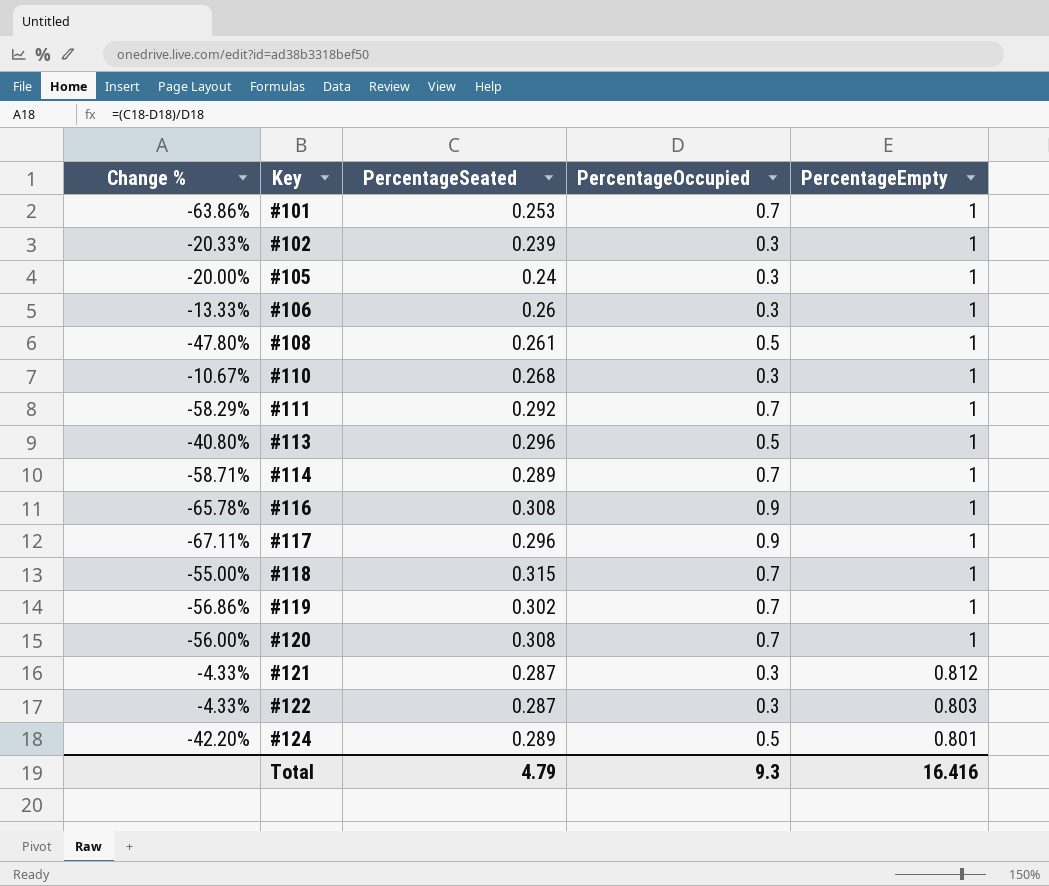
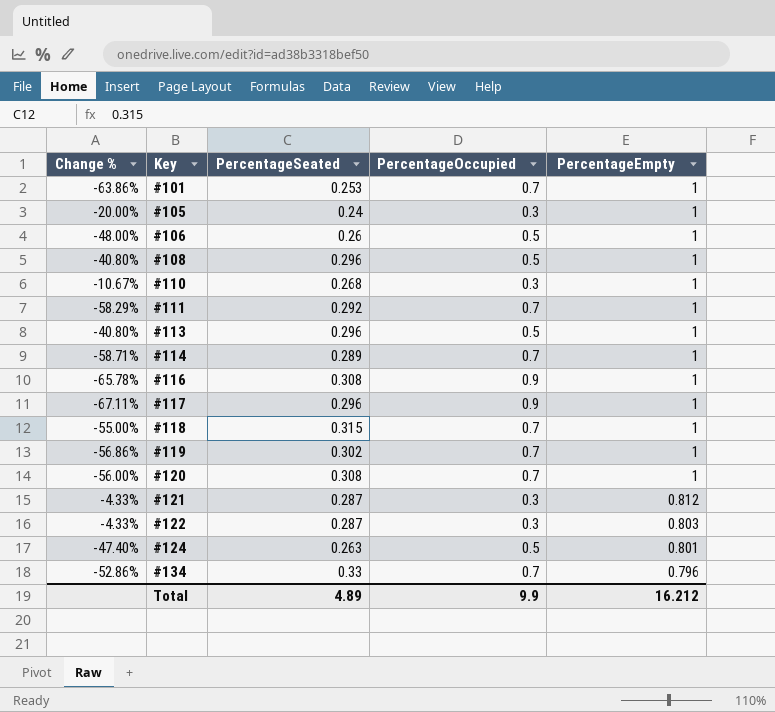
row #102: -20.33% | 0.239 | 0.3 | 1 -> none
#106 | Change %: -13.33% -> -48.00%
#106 | PercentageOccupied: 0.3 -> 0.5
#108 | Change %: -47.80% -> -40.80%
#108 | PercentageSeated: 0.261 -> 0.296
#124 | Change %: -42.20% -> -47.40%
#124 | PercentageSeated: 0.289 -> 0.263
row #134: none -> -52.86% | 0.33 | 0.7 | 0.796
Total | PercentageSeated: 4.79 -> 4.89
Total | PercentageOccupied: 9.3 -> 9.9
Total | PercentageEmpty: 16.416 -> 16.212

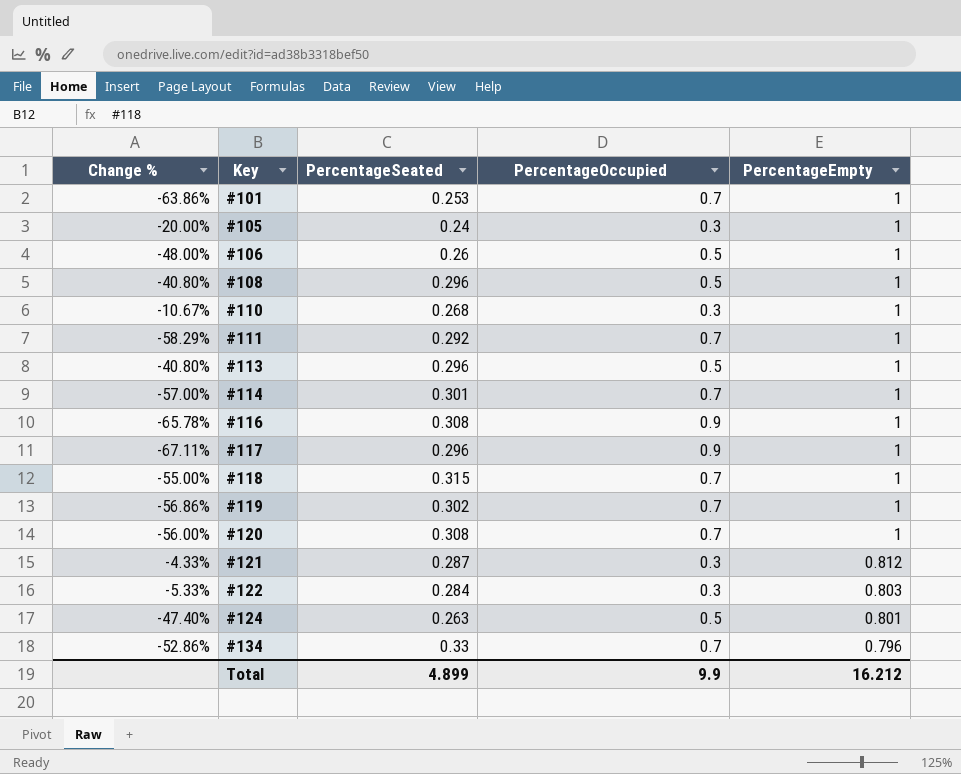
#114 | Change %: -58.71% -> -57.00%
#114 | PercentageSeated: 0.289 -> 0.301
#122 | Change %: -4.33% -> -5.33%
#122 | PercentageSeated: 0.287 -> 0.284
Total | PercentageSeated: 4.89 -> 4.899

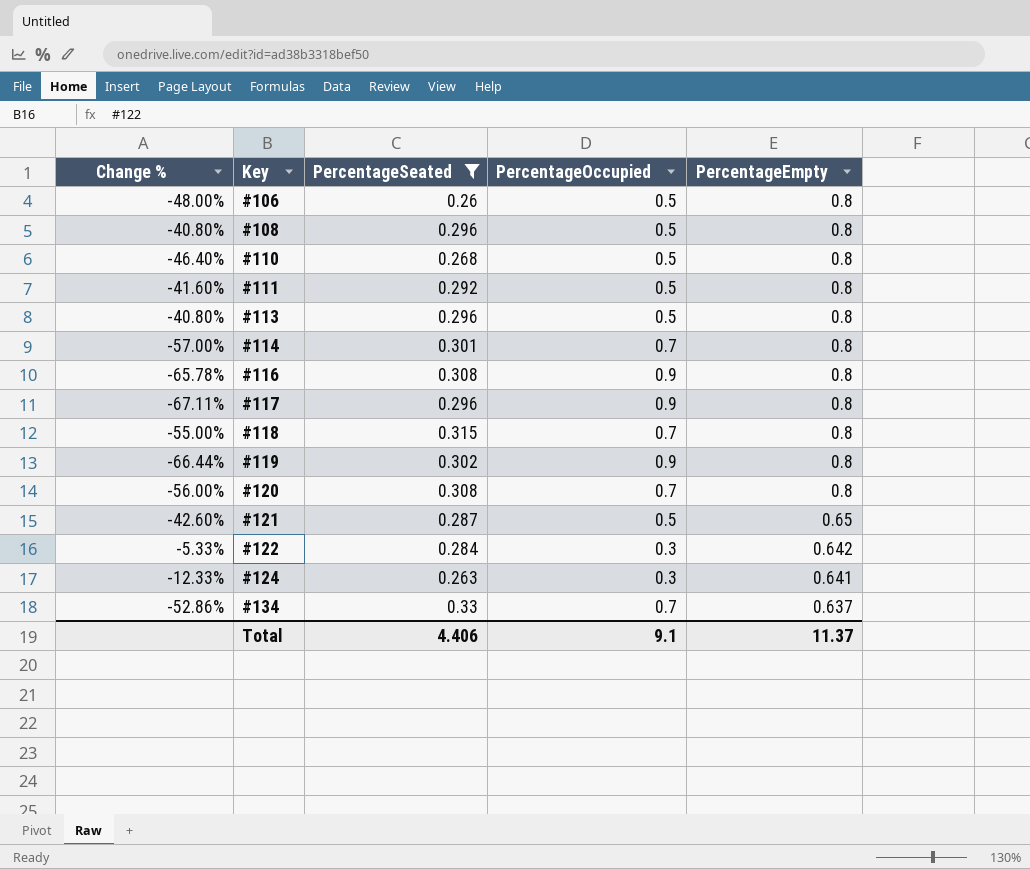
filter: none -> PercentageSeated >= 0.26
#106 | PercentageEmpty: 1 -> 0.8
#108 | PercentageEmpty: 1 -> 0.8
#110 | Change %: -10.67% -> -46.40%
#110 | PercentageOccupied: 0.3 -> 0.5
#110 | PercentageEmpty: 1 -> 0.8
#111 | Change %: -58.29% -> -41.60%
#111 | PercentageOccupied: 0.7 -> 0.5
#111 | PercentageEmpty: 1 -> 0.8
#113 | PercentageEmpty: 1 -> 0.8
#114 | PercentageEmpty: 1 -> 0.8
#116 | PercentageEmpty: 1 -> 0.8
#117 | PercentageEmpty: 1 -> 0.8
#118 | PercentageEmpty: 1 -> 0.8
#119 | Change %: -56.86% -> -66.44%
#119 | PercentageOccupied: 0.7 -> 0.9
#119 | PercentageEmpty: 1 -> 0.8
#120 | PercentageEmpty: 1 -> 0.8
#121 | Change %: -4.33% -> -42.60%
#121 | PercentageOccupied: 0.3 -> 0.5
#121 | PercentageEmpty: 0.812 -> 0.65
#122 | PercentageEmpty: 0.803 -> 0.642
#124 | Change %: -47.40% -> -12.33%
#124 | PercentageOccupied: 0.5 -> 0.3
#124 | PercentageEmpty: 0.801 -> 0.641
#134 | PercentageEmpty: 0.796 -> 0.637
Total | PercentageSeated: 4.899 -> 4.406
Total | PercentageOccupied: 9.9 -> 9.1
Total | PercentageEmpty: 16.212 -> 11.37

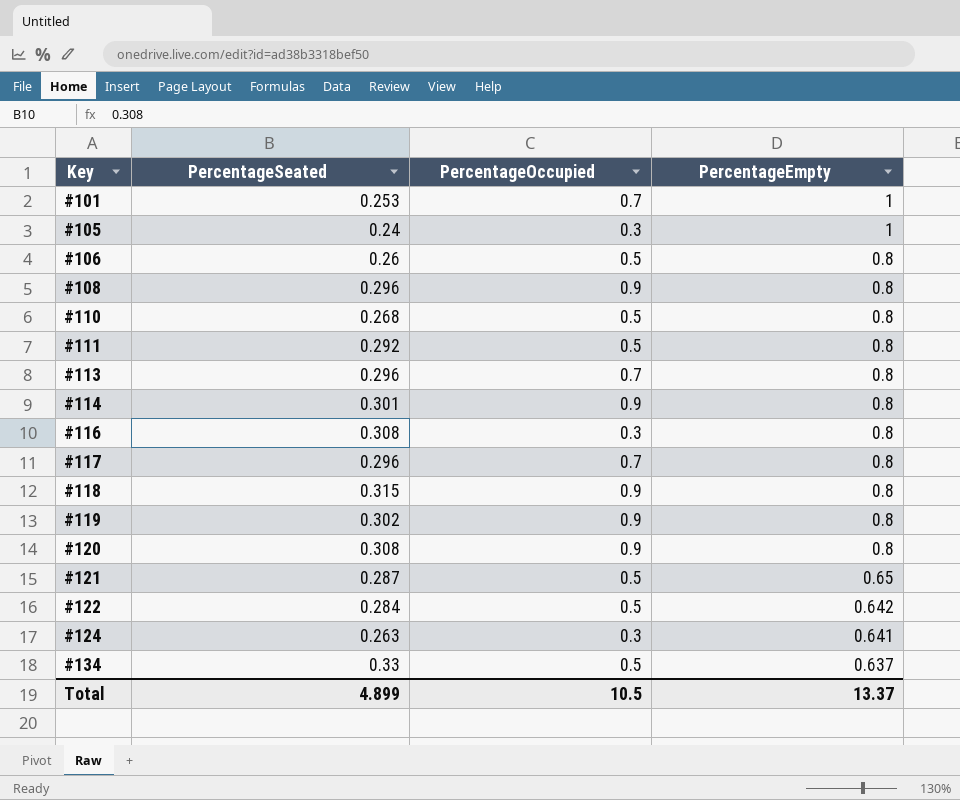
filter: PercentageSeated >= 0.26 -> none
column Change % | formula: ([PercentageSeated] - [PercentageOccupied]) / [PercentageOccupied] -> none
#108 | PercentageOccupied: 0.5 -> 0.9
#113 | PercentageOccupied: 0.5 -> 0.7
#114 | PercentageOccupied: 0.7 -> 0.9
#116 | PercentageOccupied: 0.9 -> 0.3
#117 | PercentageOccupied: 0.9 -> 0.7
#118 | PercentageOccupied: 0.7 -> 0.9
#120 | PercentageOccupied: 0.7 -> 0.9
#122 | PercentageOccupied: 0.3 -> 0.5
#134 | PercentageOccupied: 0.7 -> 0.5
Total | PercentageSeated: 4.406 -> 4.899
Total | PercentageOccupied: 9.1 -> 10.5
Total | PercentageEmpty: 11.37 -> 13.37

